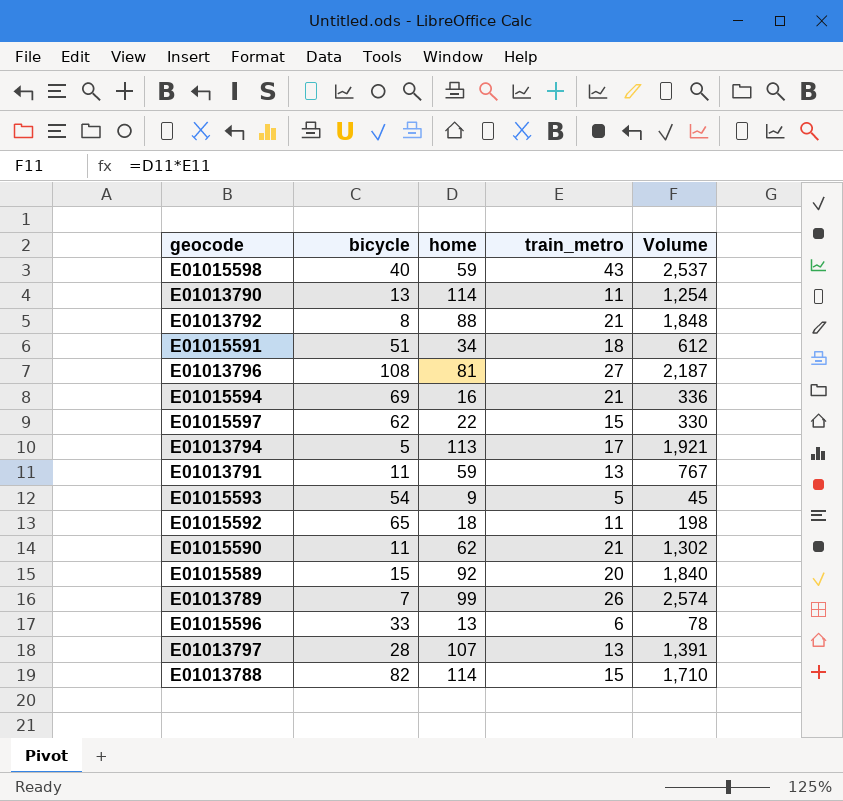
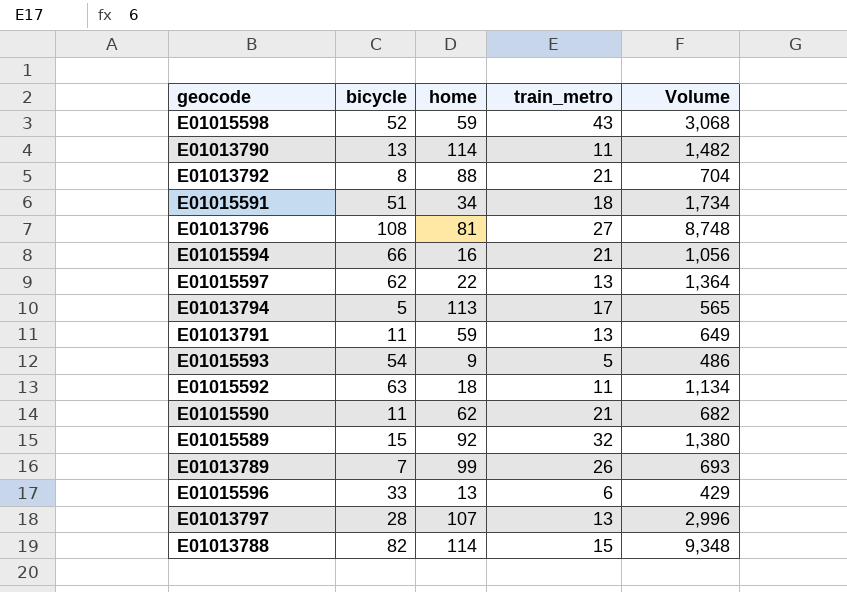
column Volume | formula: [home] * [train_metro] -> [bicycle] * [home]
E01015598 | bicycle: 40 -> 52
E01015594 | bicycle: 69 -> 66
E01015597 | train_metro: 15 -> 13
E01015592 | bicycle: 65 -> 63
E01015589 | train_metro: 20 -> 32

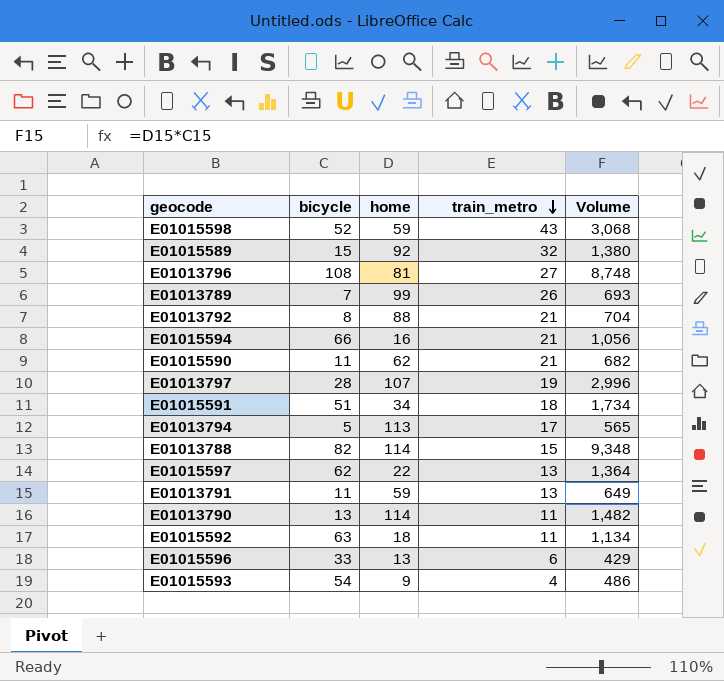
row order: none -> train_metro descending
E01013797 | train_metro: 13 -> 19
E01015593 | train_metro: 5 -> 4

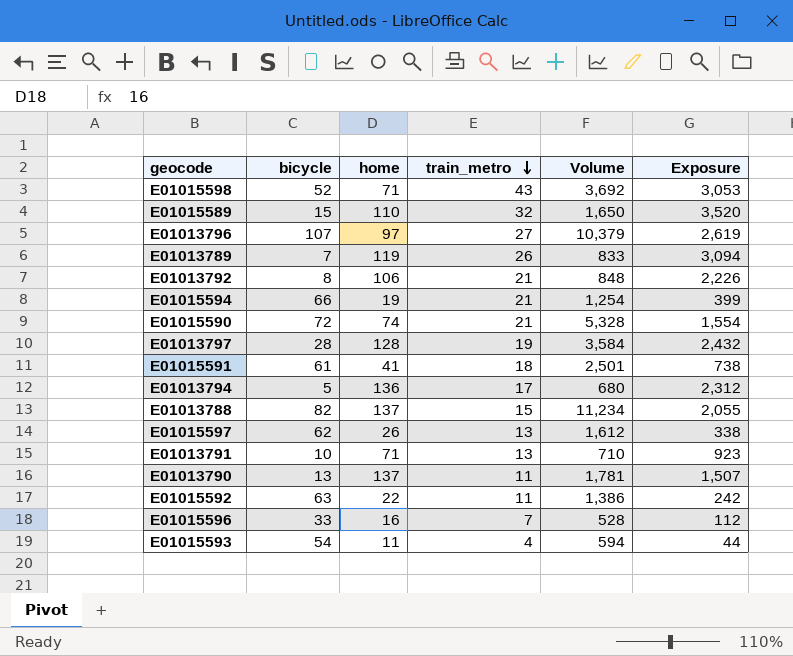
column Exposure | formula: none -> [home] * [train_metro]
E01015598 | home: 59 -> 71
E01015598 | Volume: 3,068 -> 3,692
E01015589 | home: 92 -> 110
E01015589 | Volume: 1,380 -> 1,650
E01013796 | bicycle: 108 -> 107
E01013796 | home: 81 -> 97
E01013796 | Volume: 8,748 -> 10,379
E01013789 | home: 99 -> 119
E01013789 | Volume: 693 -> 833
E01013792 | home: 88 -> 106
E01013792 | Volume: 704 -> 848
E01015594 | home: 16 -> 19
E01015594 | Volume: 1,056 -> 1,254
E01015590 | bicycle: 11 -> 72
E01015590 | home: 62 -> 74
E01015590 | Volume: 682 -> 5,328
E01013797 | home: 107 -> 128
E01013797 | Volume: 2,996 -> 3,584
E01015591 | bicycle: 51 -> 61
E01015591 | home: 34 -> 41
E01015591 | Volume: 1,734 -> 2,501
E01013794 | home: 113 -> 136
E01013794 | Volume: 565 -> 680
E01013788 | home: 114 -> 137
E01013788 | Volume: 9,348 -> 11,234
E01015597 | home: 22 -> 26
E01015597 | Volume: 1,364 -> 1,612
E01013791 | bicycle: 11 -> 10
E01013791 | home: 59 -> 71
E01013791 | Volume: 649 -> 710
E01013790 | home: 114 -> 137
E01013790 | Volume: 1,482 -> 1,781
E01015592 | home: 18 -> 22
E01015592 | Volume: 1,134 -> 1,386
E01015596 | home: 13 -> 16
E01015596 | train_metro: 6 -> 7
E01015596 | Volume: 429 -> 528
E01015593 | home: 9 -> 11
E01015593 | Volume: 486 -> 594

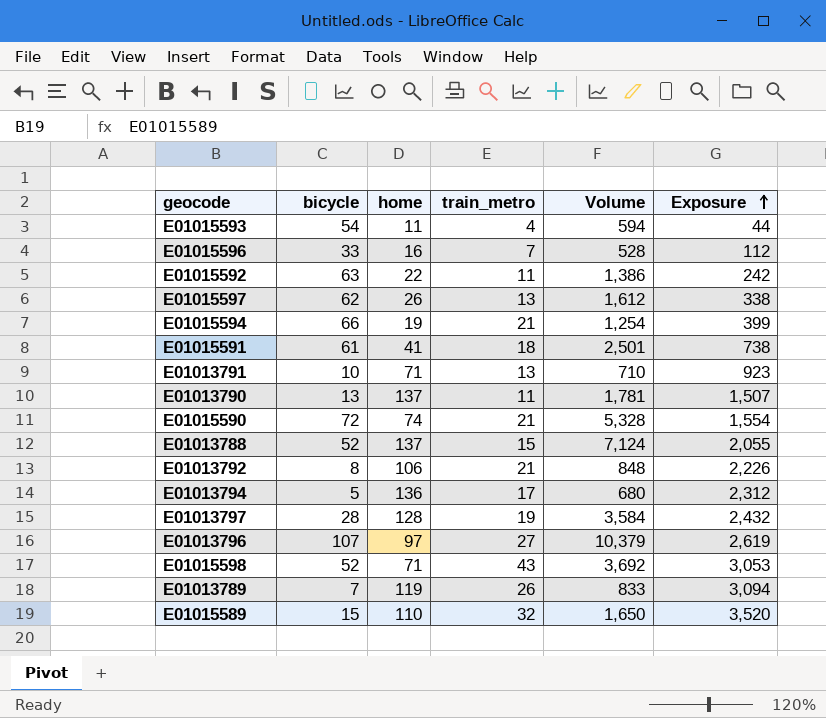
row order: train_metro descending -> Exposure ascending
E01013788 | bicycle: 82 -> 52
E01013788 | Volume: 11,234 -> 7,124

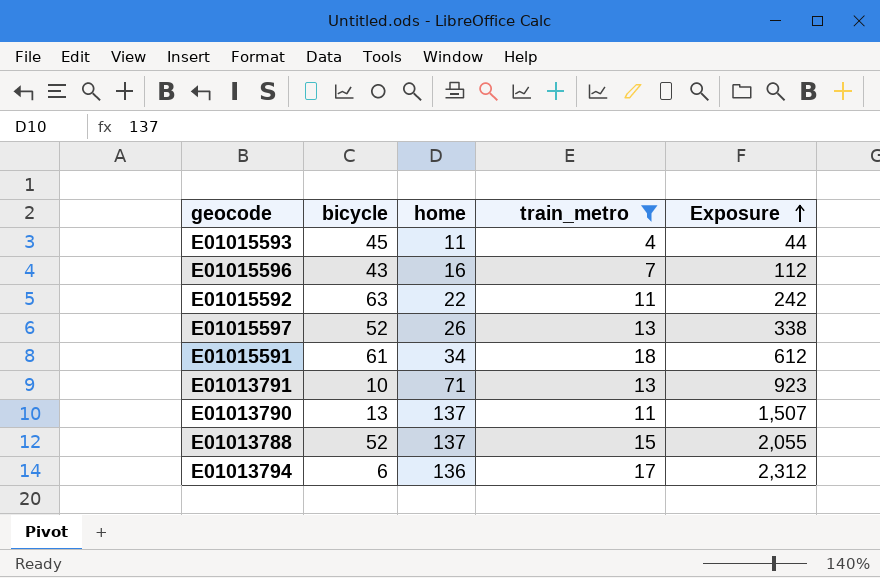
filter: none -> train_metro <= 18
column Volume | formula: [bicycle] * [home] -> none
E01015593 | bicycle: 54 -> 45
E01015596 | bicycle: 33 -> 43
E01015597 | bicycle: 62 -> 52
E01015591 | home: 41 -> 34
E01015591 | Exposure: 738 -> 612
E01013794 | bicycle: 5 -> 6

